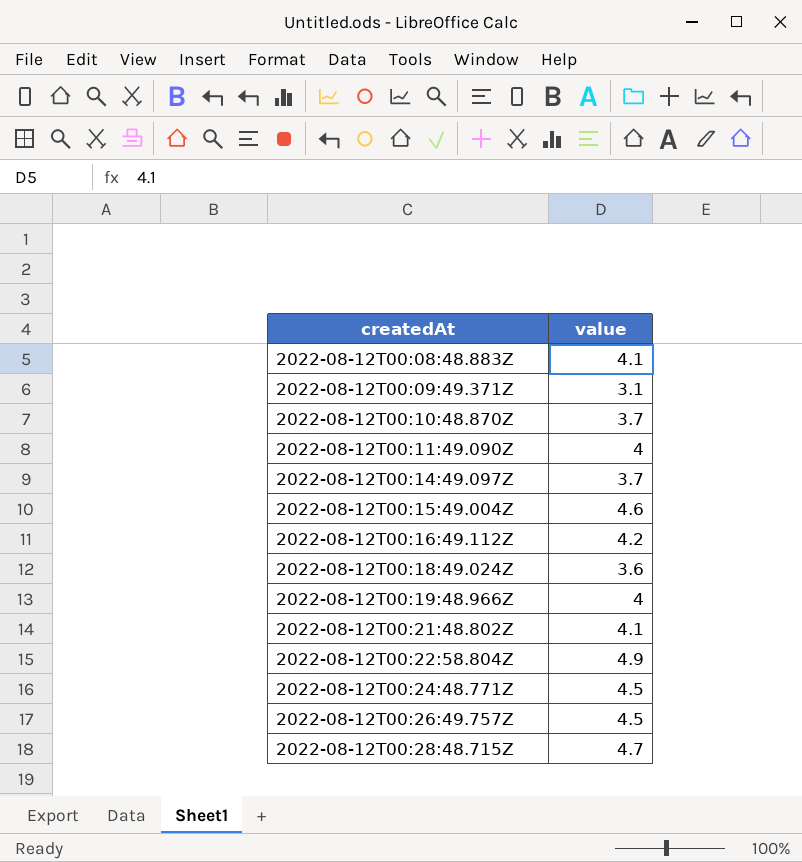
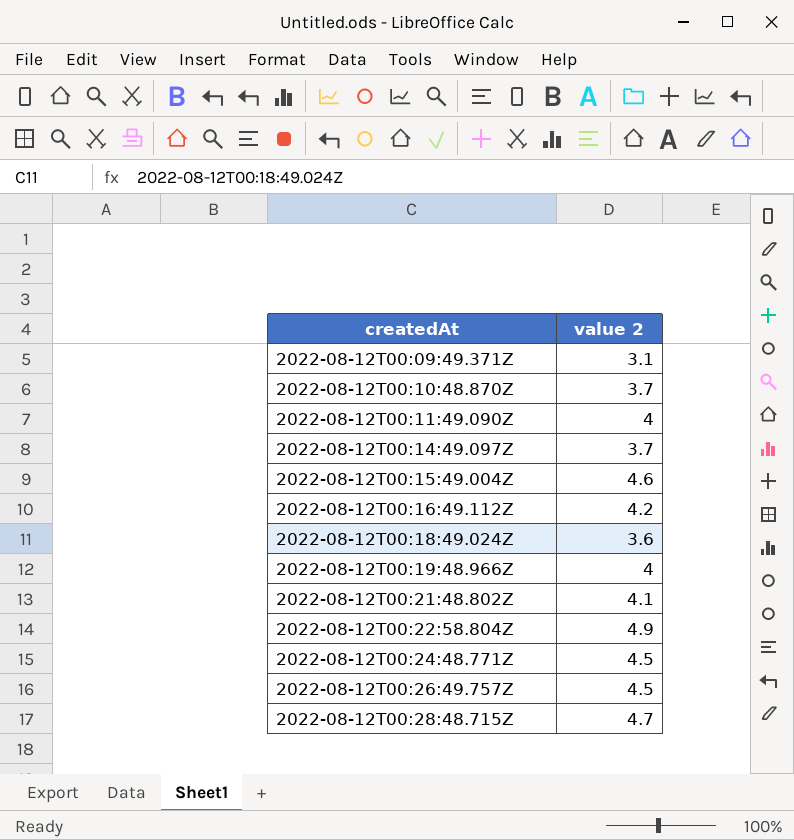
column name: value -> value 2
row 2022-08-12T00:08:48.883Z: 4.1 -> none

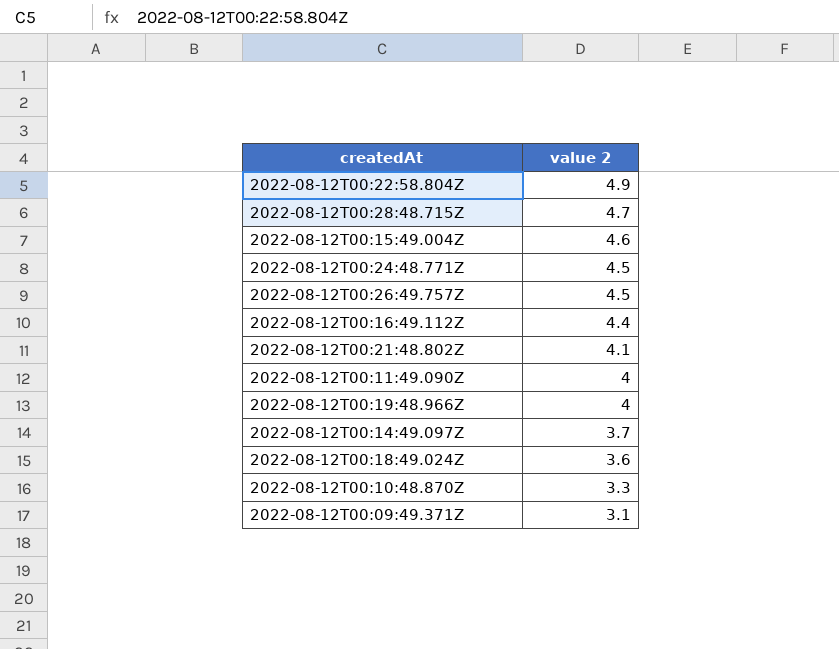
row order: createdAt ascending -> value 2 descending
2022-08-12T00:16:49.112Z | value 2: 4.2 -> 4.4
2022-08-12T00:10:48.870Z | value 2: 3.7 -> 3.3

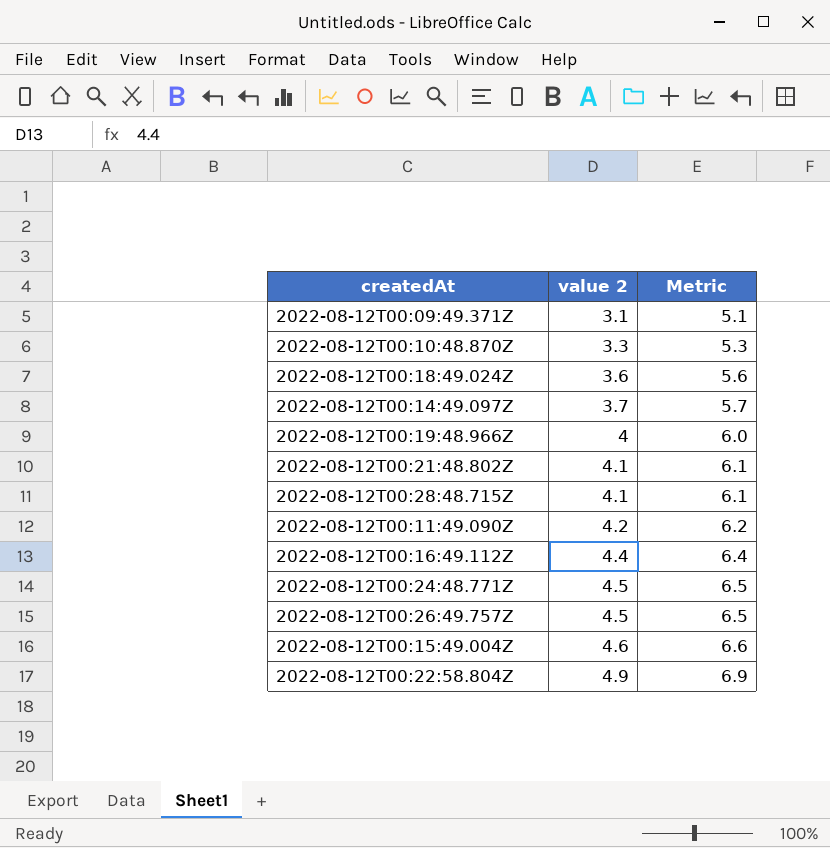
row order: value 2 descending -> value 2 ascending
column Metric | formula: none -> [value 2] + 2
2022-08-12T00:28:48.715Z | value 2: 4.7 -> 4.1
2022-08-12T00:11:49.090Z | value 2: 4 -> 4.2

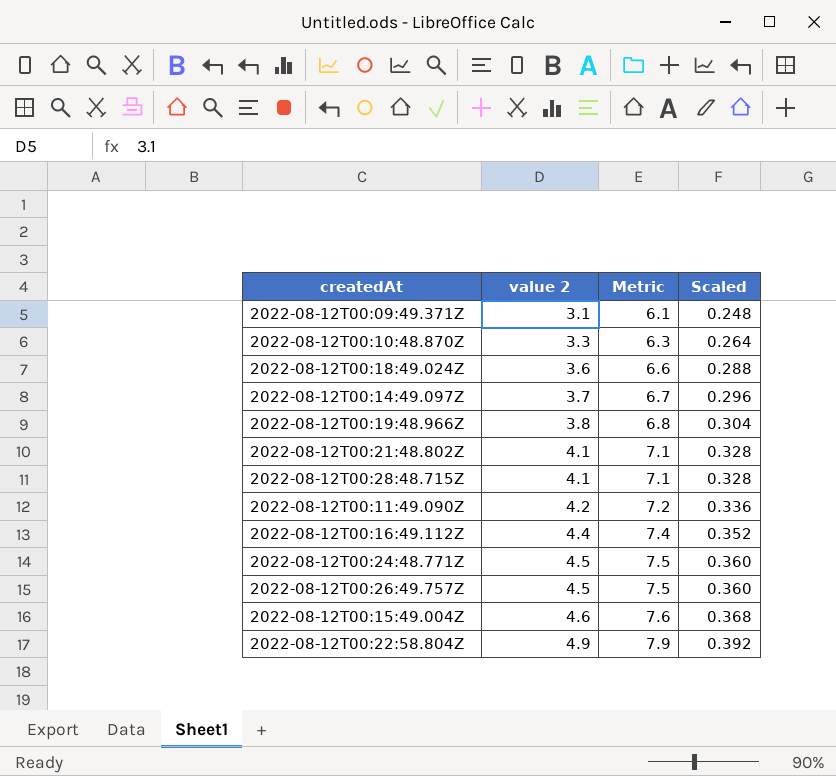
column Metric | formula: [value 2] + 2 -> [value 2] + 3
column Scaled | formula: none -> [value 2] * 0.08
2022-08-12T00:19:48.966Z | value 2: 4 -> 3.8

